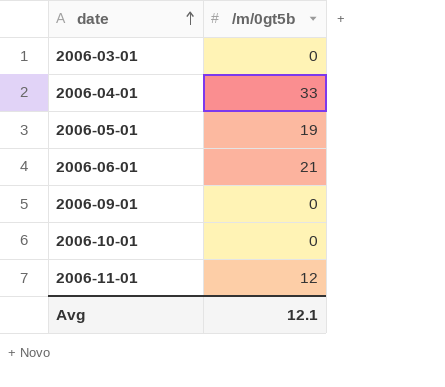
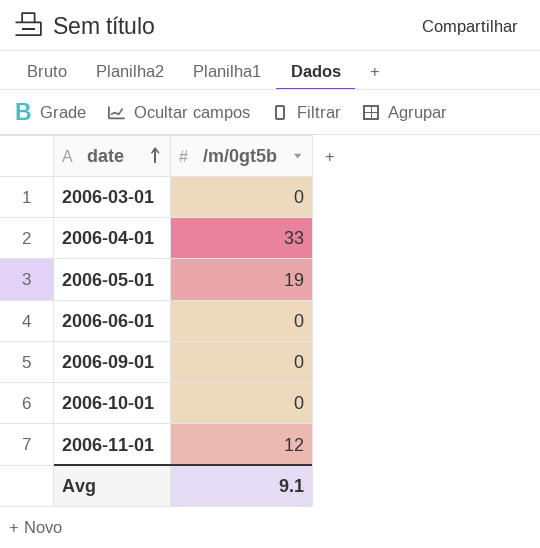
2006-06-01 | /m/0gt5b: 21 -> 0
Avg | /m/0gt5b: 12.1 -> 9.1

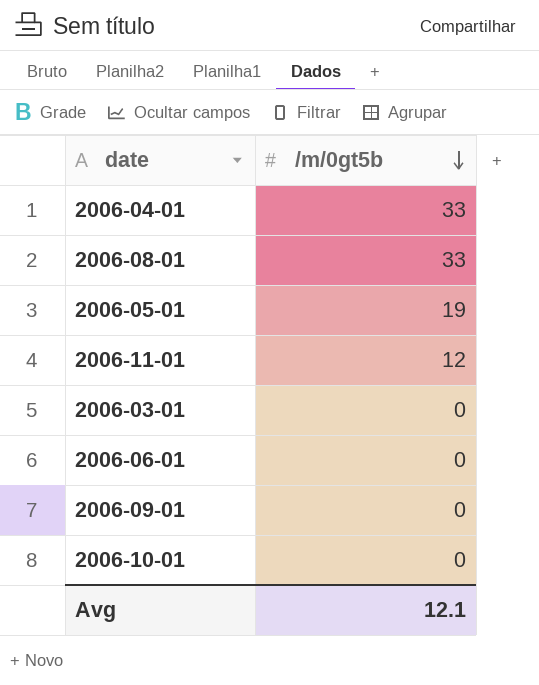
row order: date ascending -> /m/0gt5b descending
row 2006-08-01: none -> 33
Avg | /m/0gt5b: 9.1 -> 12.1

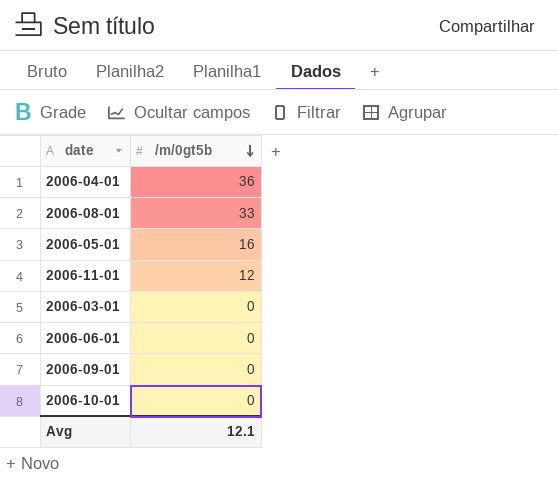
2006-04-01 | /m/0gt5b: 33 -> 36
2006-05-01 | /m/0gt5b: 19 -> 16

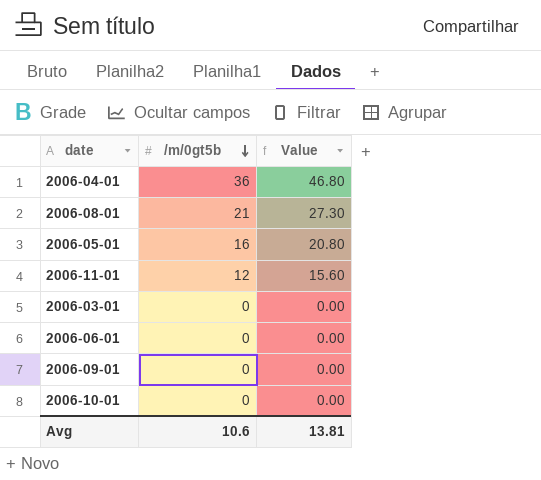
column Value | formula: none -> [/m/0gt5b] * 1.3
2006-08-01 | /m/0gt5b: 33 -> 21
Avg | /m/0gt5b: 12.1 -> 10.6

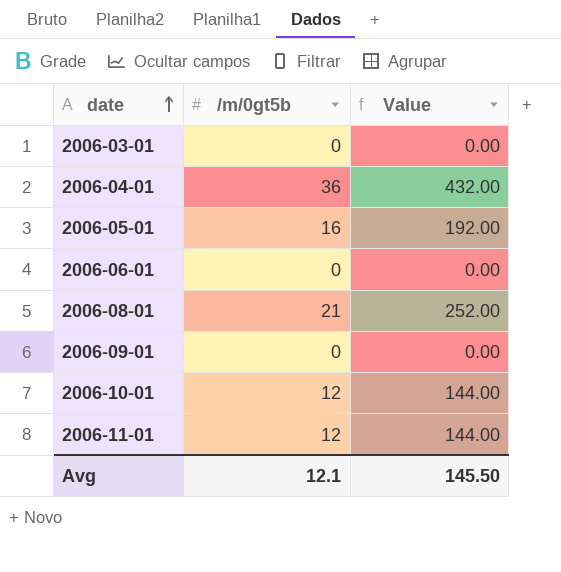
row order: /m/0gt5b descending -> date ascending
column Value | formula: [/m/0gt5b] * 1.3 -> [/m/0gt5b] * 12
2006-10-01 | /m/0gt5b: 0 -> 12
Avg | /m/0gt5b: 10.6 -> 12.1
Avg | Value: 13.81 -> 145.50

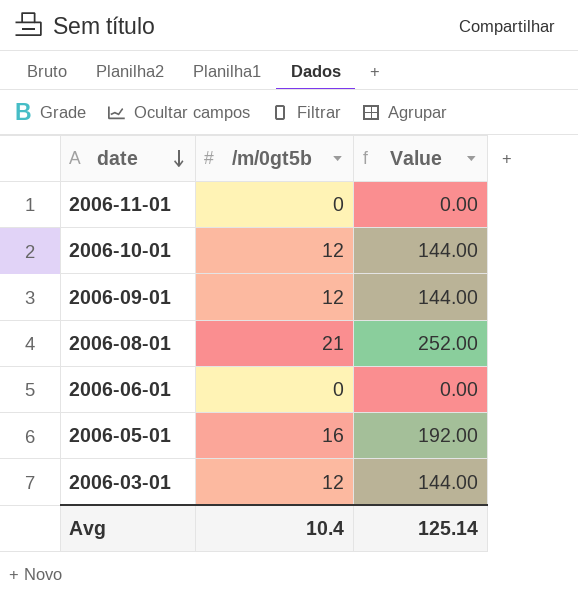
row order: date ascending -> date descending
row 2006-04-01: 36 | 432.00 -> none
2006-11-01 | /m/0gt5b: 12 -> 0
2006-11-01 | Value: 144.00 -> 0.00
2006-09-01 | /m/0gt5b: 0 -> 12
2006-09-01 | Value: 0.00 -> 144.00
2006-03-01 | /m/0gt5b: 0 -> 12
2006-03-01 | Value: 0.00 -> 144.00
Avg | /m/0gt5b: 12.1 -> 10.4
Avg | Value: 145.50 -> 125.14

